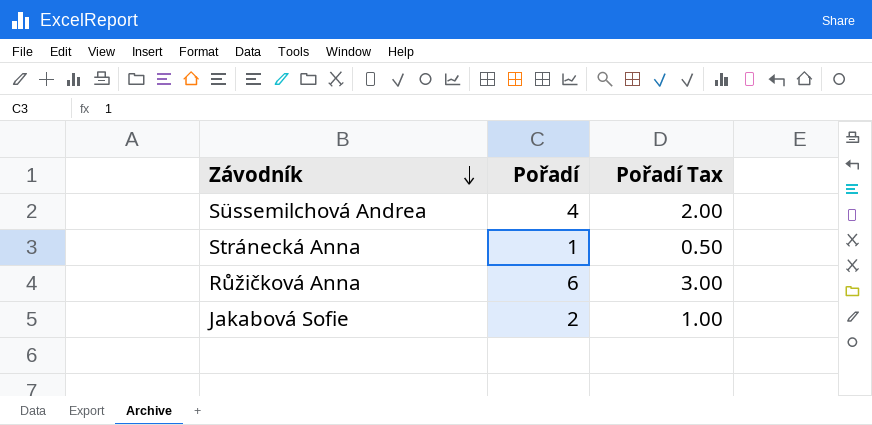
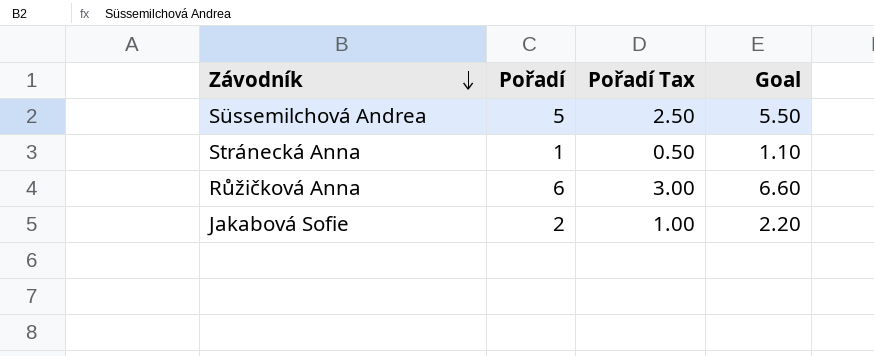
column Goal | formula: none -> [Pořadí] * 1.1
Süssemilchová Andrea | Pořadí: 4 -> 5
Süssemilchová Andrea | Pořadí Tax: 2.00 -> 2.50

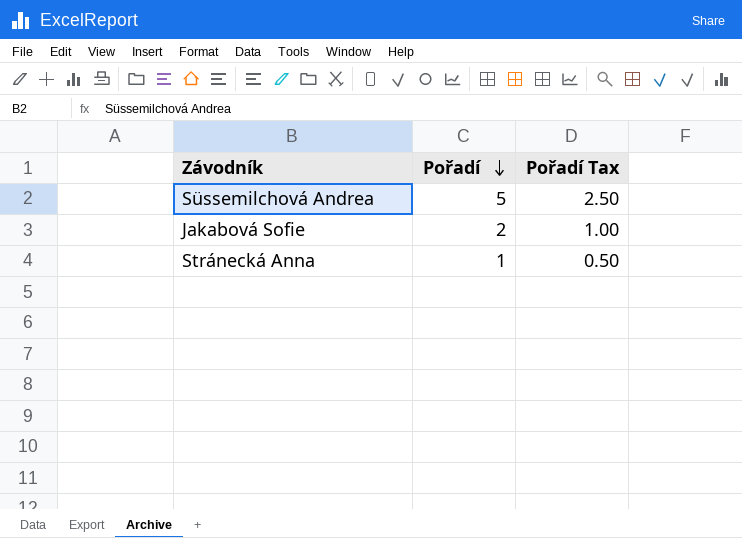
row order: Závodník descending -> Pořadí descending
column Goal | formula: [Pořadí] * 1.1 -> none
row Růžičková Anna: 6 | 3.00 | 6.60 -> none

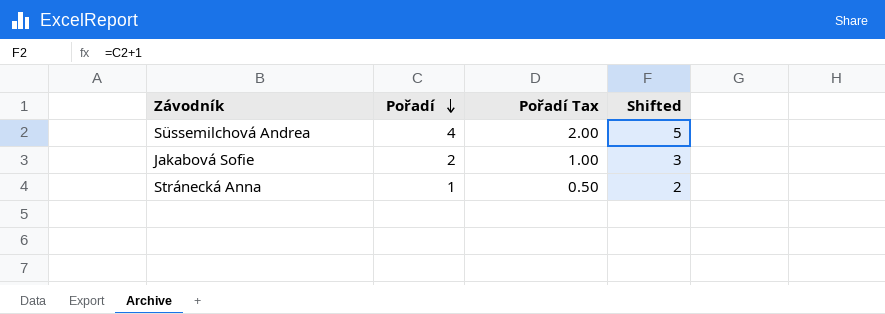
column Shifted | formula: none -> [Pořadí] + 1
Süssemilchová Andrea | Pořadí: 5 -> 4
Süssemilchová Andrea | Pořadí Tax: 2.50 -> 2.00

